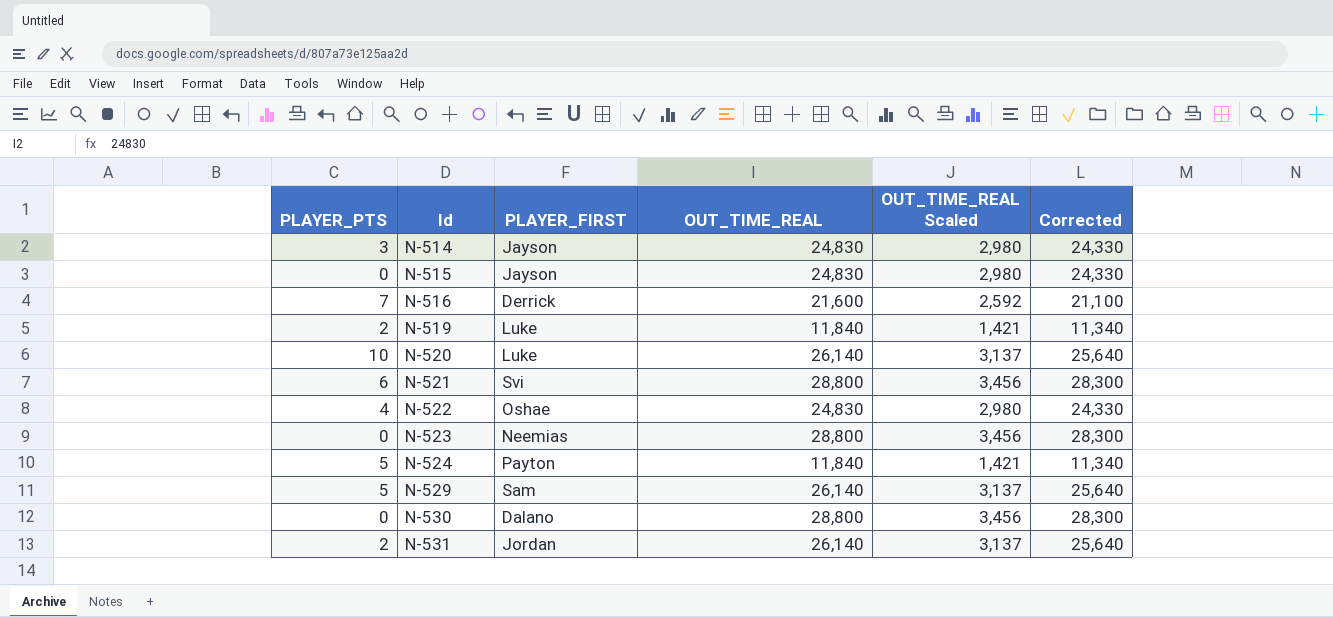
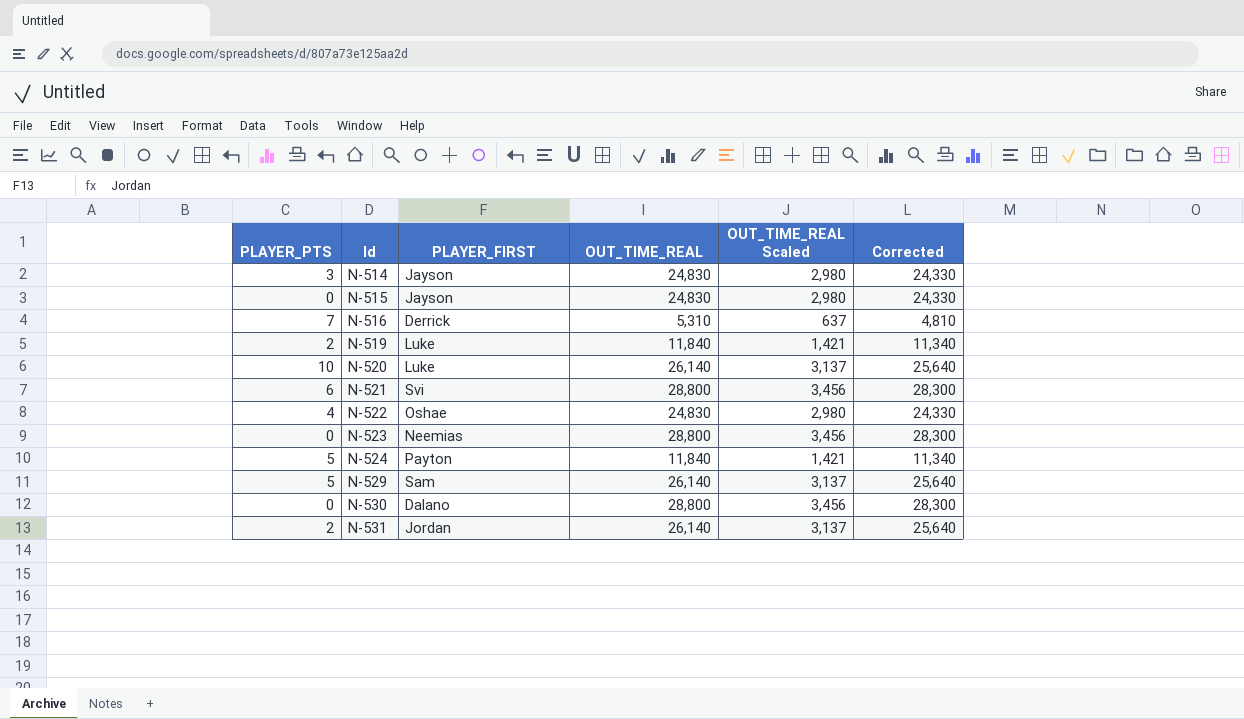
N-516 | OUT_TIME_REAL: 21,600 -> 5,310
N-516 | OUT_TIME_REAL Scaled: 2,592 -> 637
N-516 | Corrected: 21,100 -> 4,810

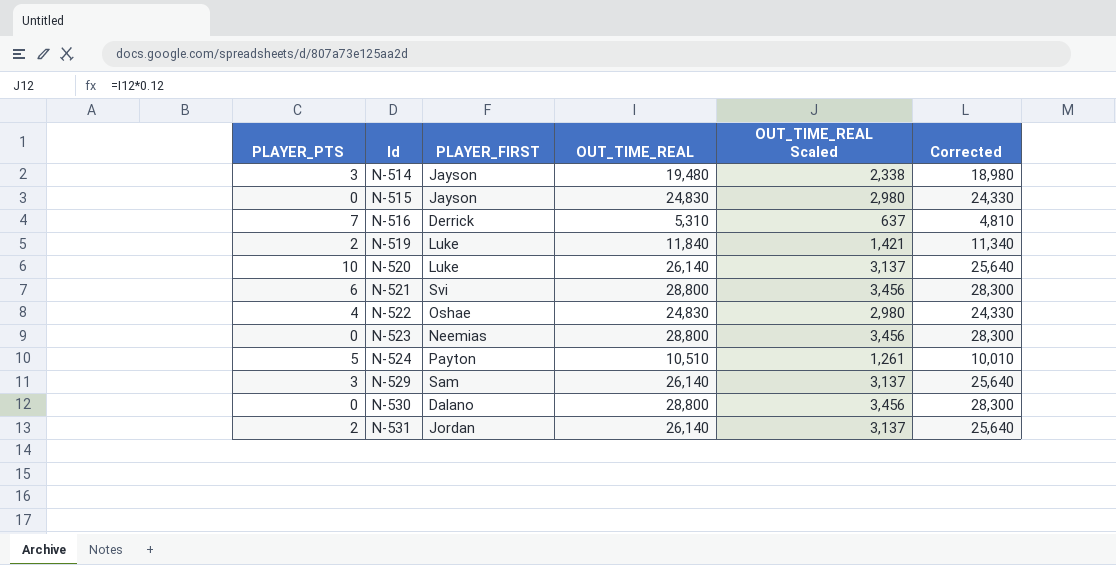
N-514 | OUT_TIME_REAL: 24,830 -> 19,480
N-514 | OUT_TIME_REAL Scaled: 2,980 -> 2,338
N-514 | Corrected: 24,330 -> 18,980
N-524 | OUT_TIME_REAL: 11,840 -> 10,510
N-524 | OUT_TIME_REAL Scaled: 1,421 -> 1,261
N-524 | Corrected: 11,340 -> 10,010
N-529 | PLAYER_PTS: 5 -> 3

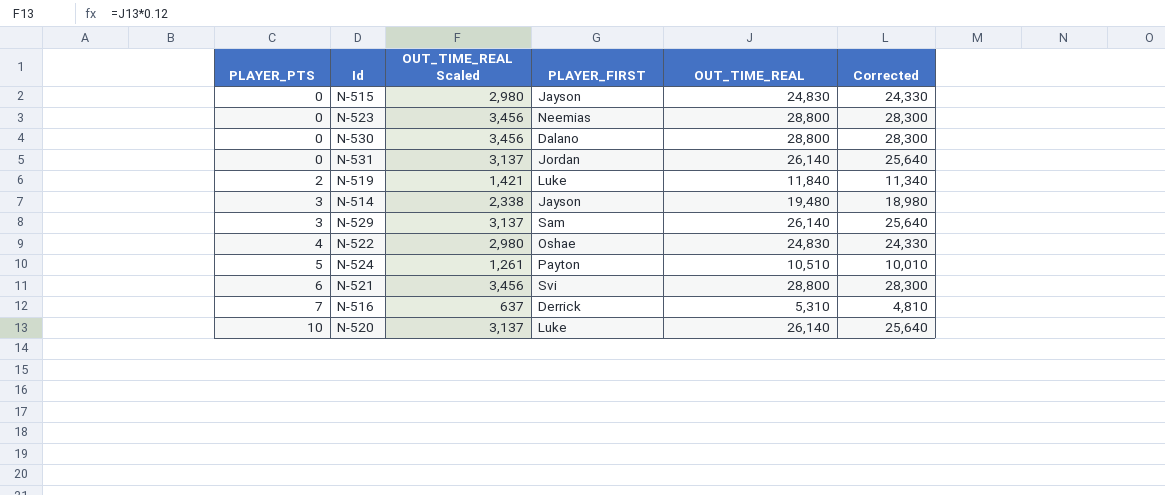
row order: Id ascending -> PLAYER_PTS ascending
column OUT_TIME_REAL Scaled | position: 5 -> 3
N-531 | PLAYER_PTS: 2 -> 0

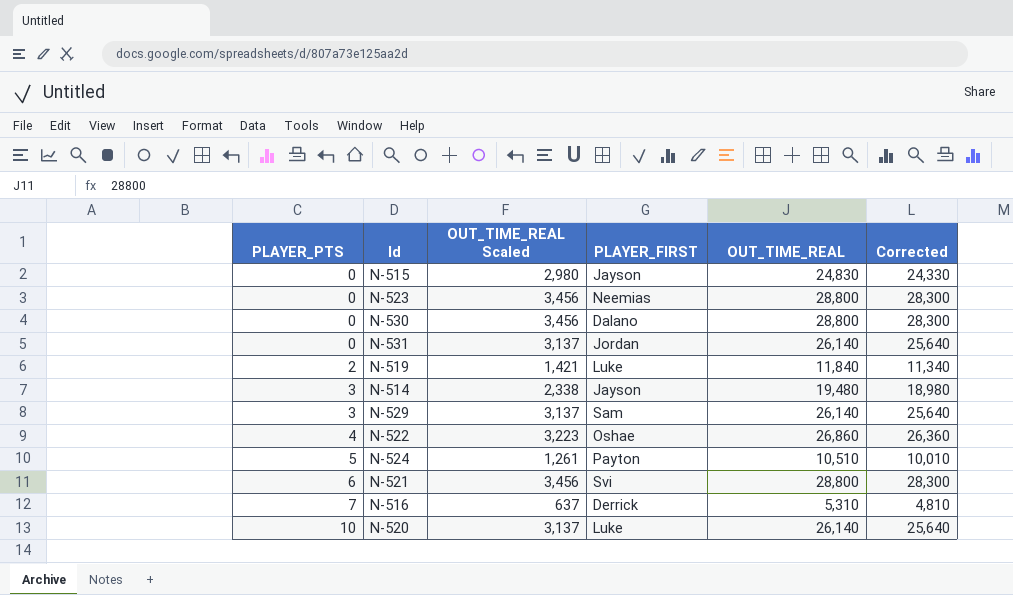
N-522 | OUT_TIME_REAL Scaled: 2,980 -> 3,223
N-522 | OUT_TIME_REAL: 24,830 -> 26,860
N-522 | Corrected: 24,330 -> 26,360

